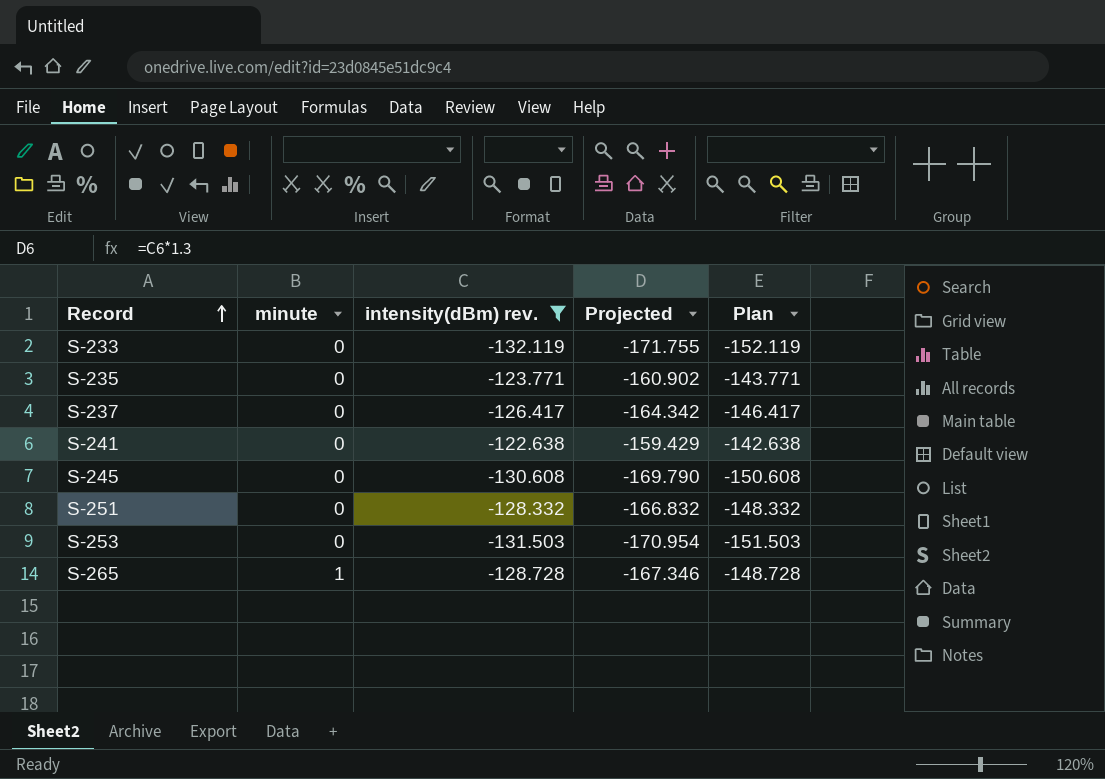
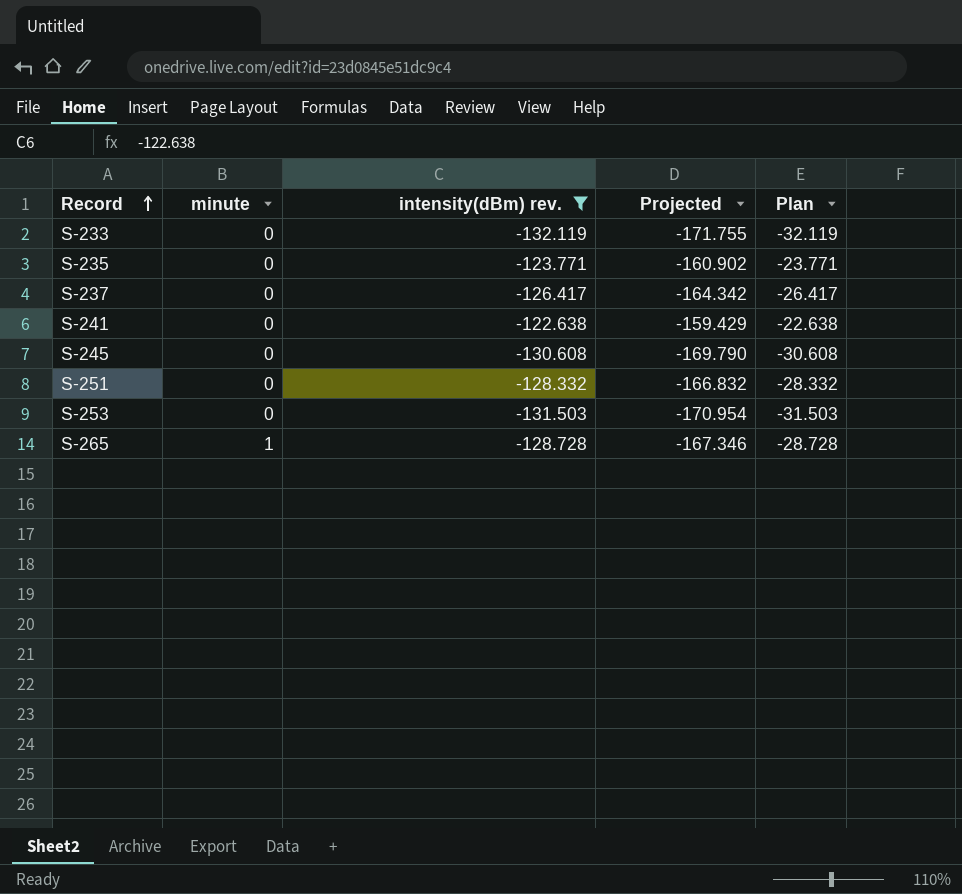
column Plan | formula: [intensity(dBm) rev.] - 20 -> [intensity(dBm) rev.] + 100

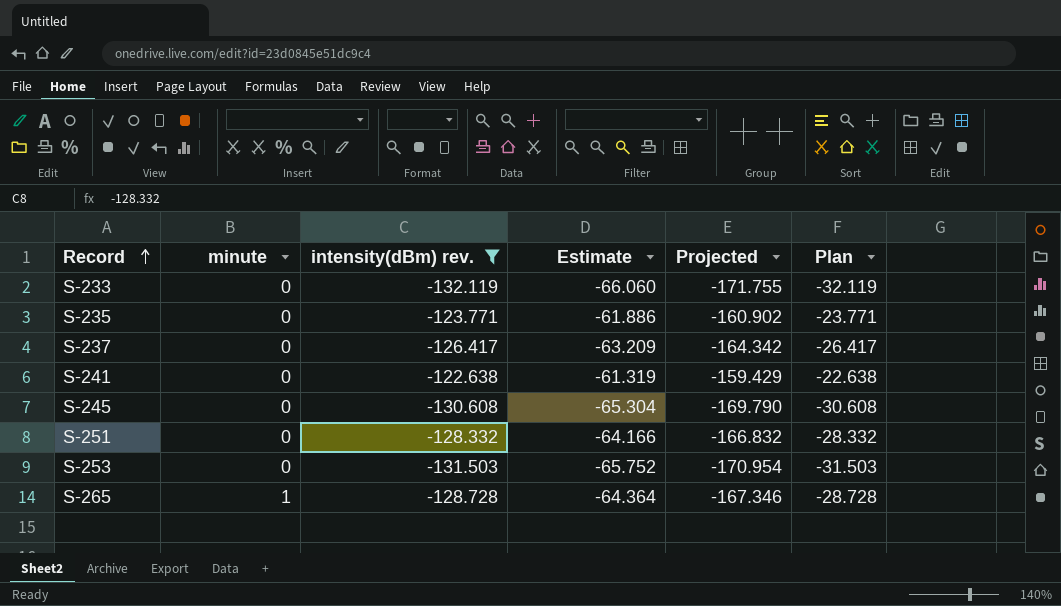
column Estimate | formula: none -> [intensity(dBm) rev.] * 0.5

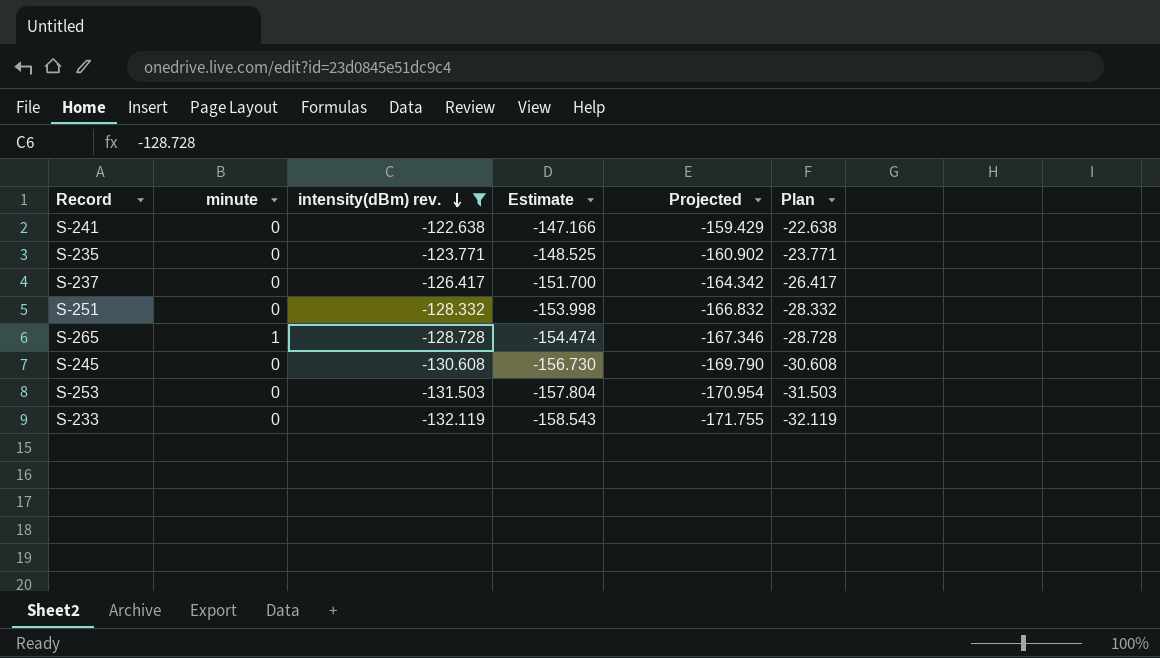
row order: Record ascending -> intensity(dBm) rev. descending
column Estimate | formula: [intensity(dBm) rev.] * 0.5 -> [intensity(dBm) rev.] * 1.2

